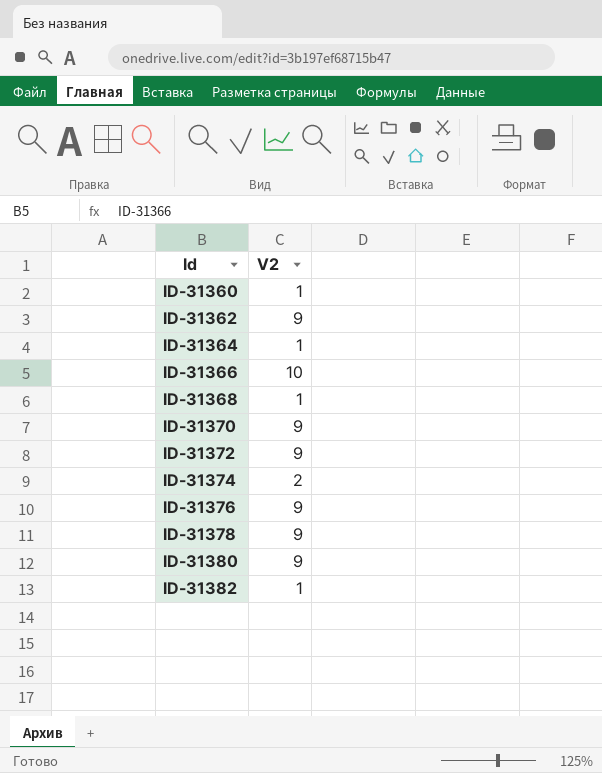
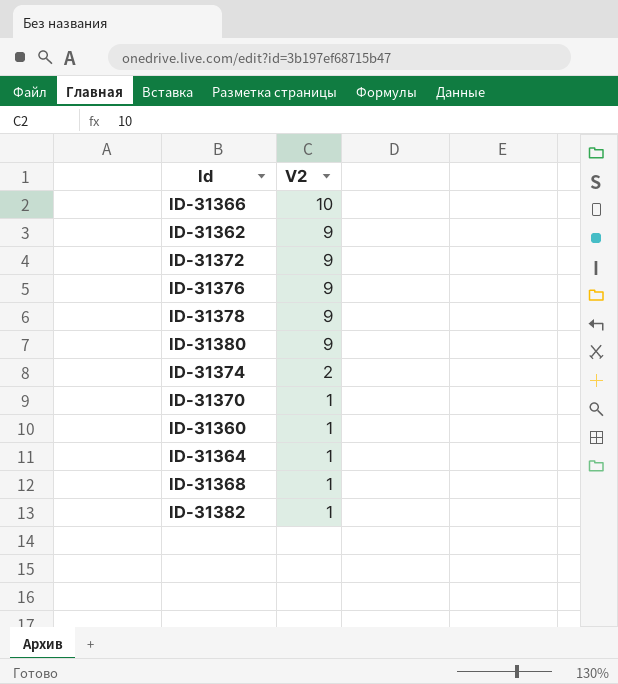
row order: Id ascending -> V2 descending
ID-31370 | V2: 9 -> 1

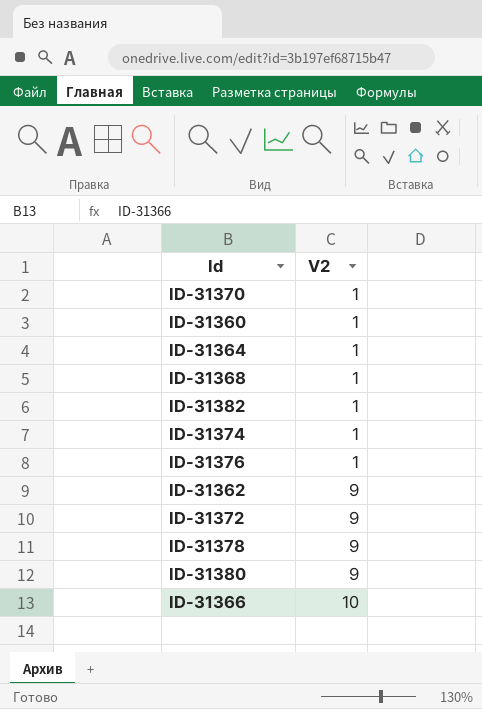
row order: V2 descending -> V2 ascending
ID-31374 | V2: 2 -> 1
ID-31376 | V2: 9 -> 1

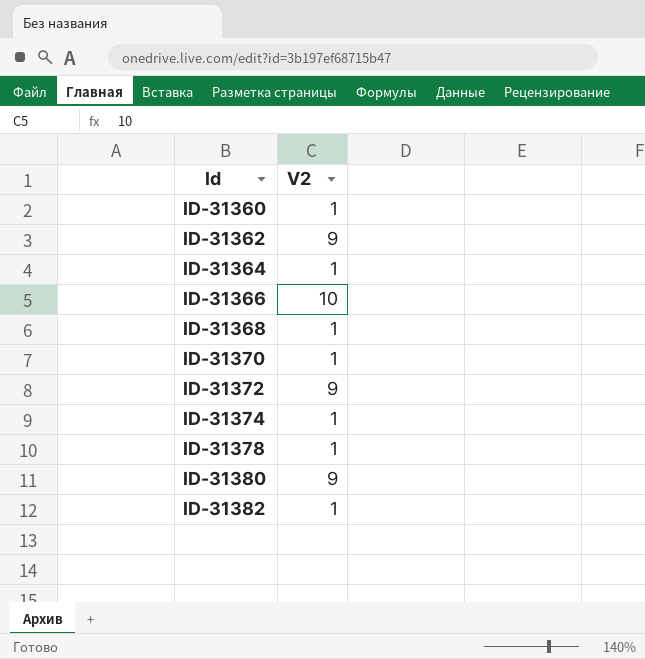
row order: V2 ascending -> Id ascending
row ID-31376: 1 -> none
ID-31378 | V2: 9 -> 1

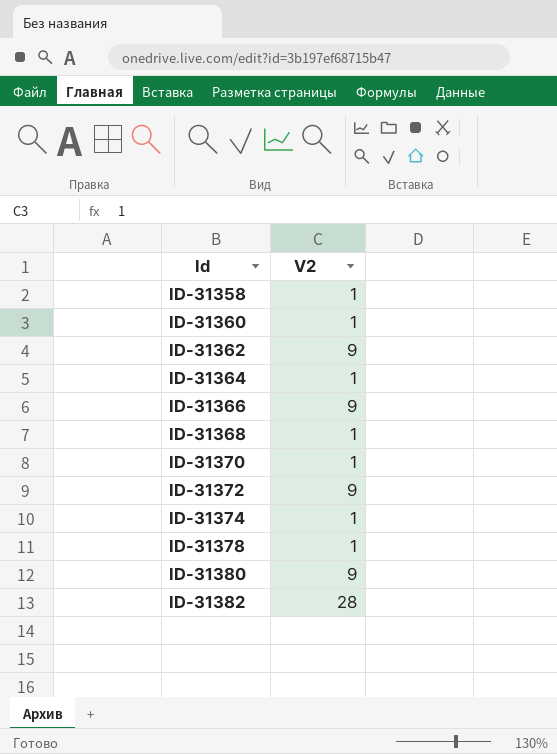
row ID-31358: none -> 1
ID-31366 | V2: 10 -> 9
ID-31382 | V2: 1 -> 28

